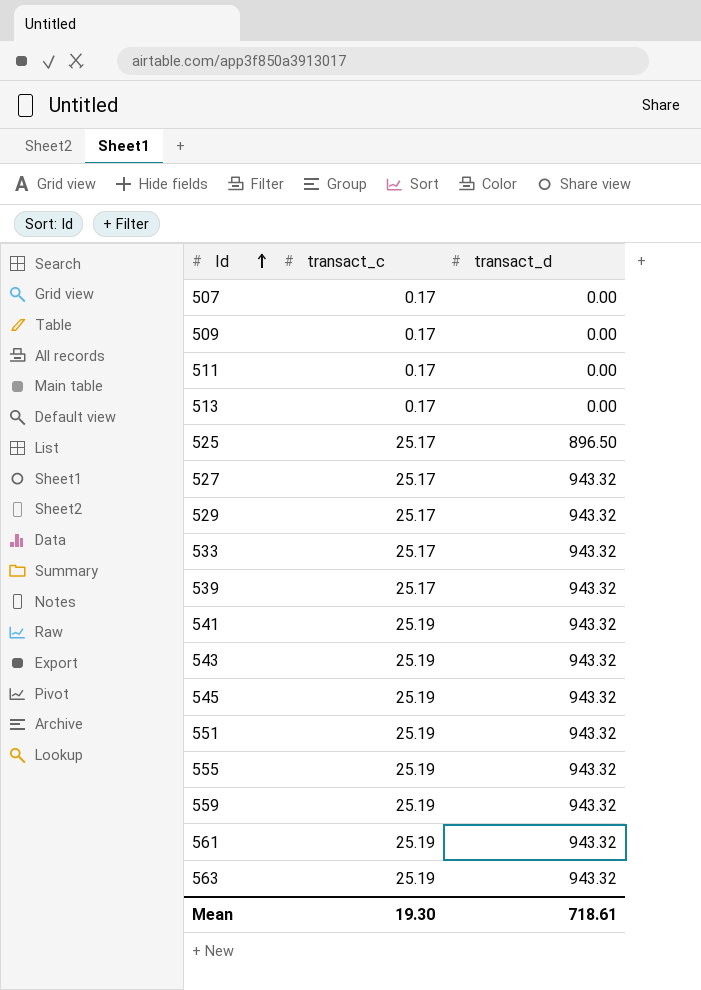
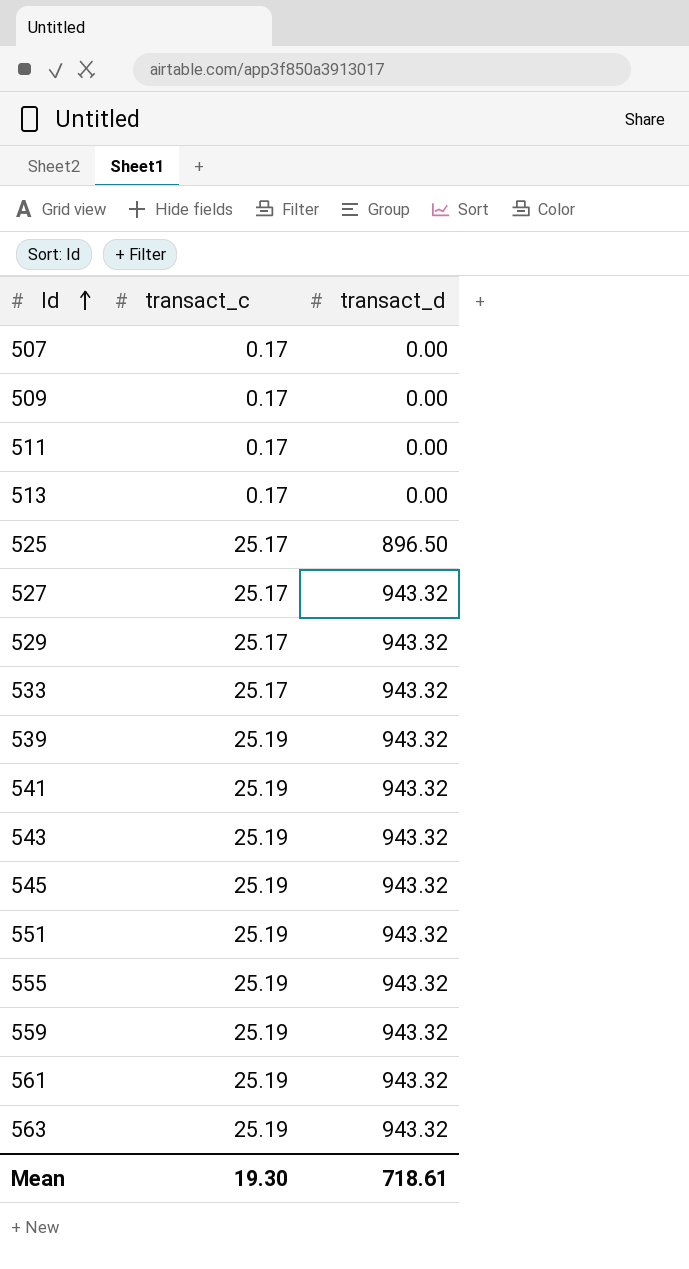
539 | transact_c: 25.17 -> 25.19

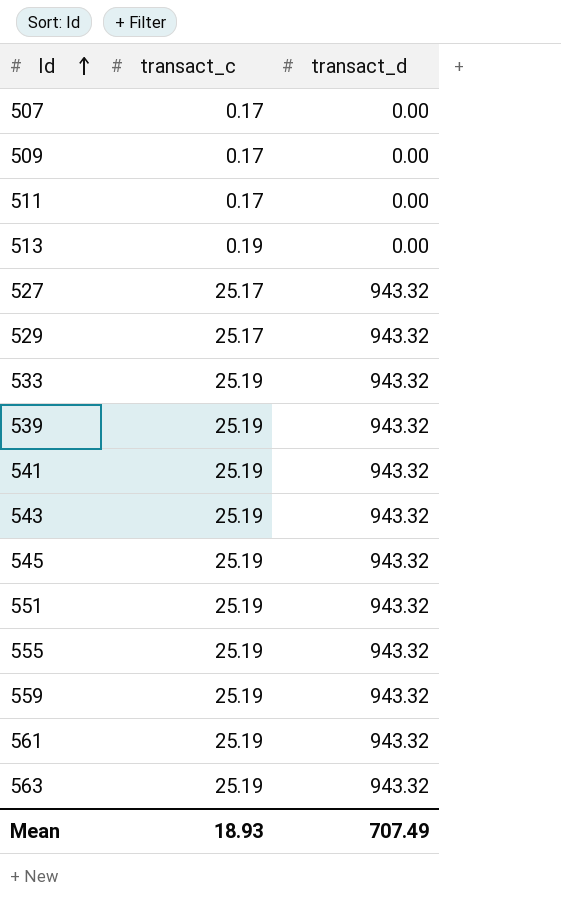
row 525: 25.17 | 896.50 -> none
513 | transact_c: 0.17 -> 0.19
533 | transact_c: 25.17 -> 25.19
Mean | transact_c: 19.30 -> 18.93
Mean | transact_d: 718.61 -> 707.49

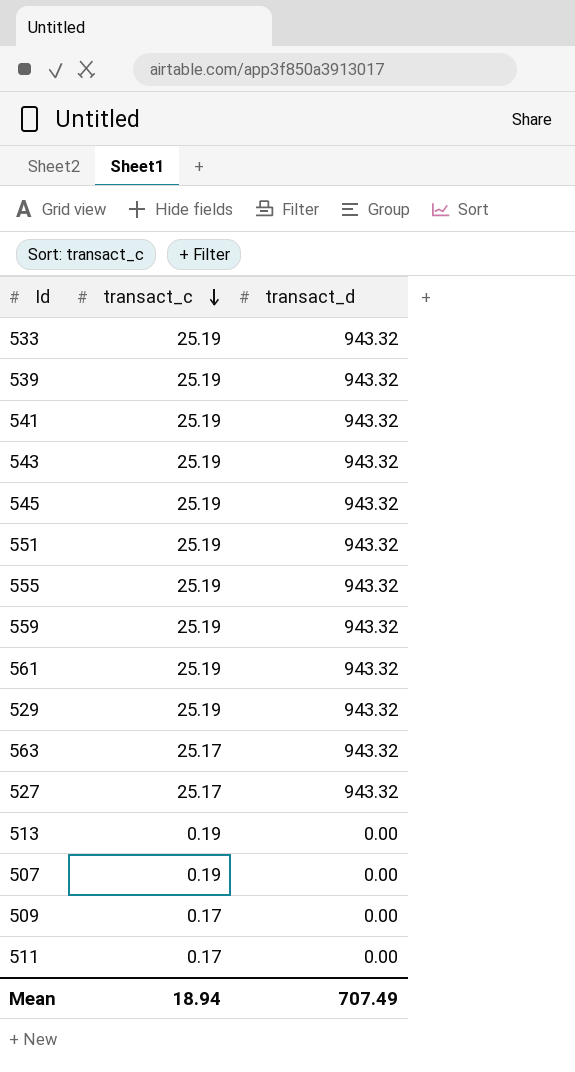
row order: Id ascending -> transact_c descending
529 | transact_c: 25.17 -> 25.19
563 | transact_c: 25.19 -> 25.17
507 | transact_c: 0.17 -> 0.19
Mean | transact_c: 18.93 -> 18.94

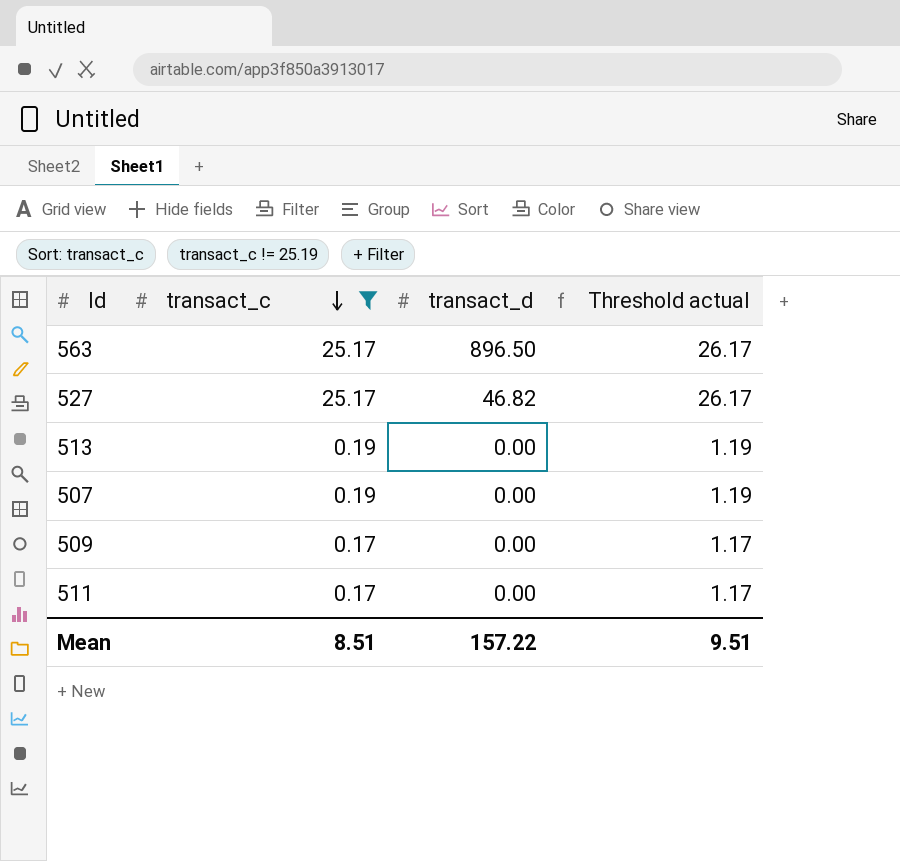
filter: none -> transact_c != 25.19
column Threshold actual | formula: none -> [transact_c] + 1
563 | transact_d: 943.32 -> 896.50
527 | transact_d: 943.32 -> 46.82
Mean | transact_c: 18.94 -> 8.51
Mean | transact_d: 707.49 -> 157.22

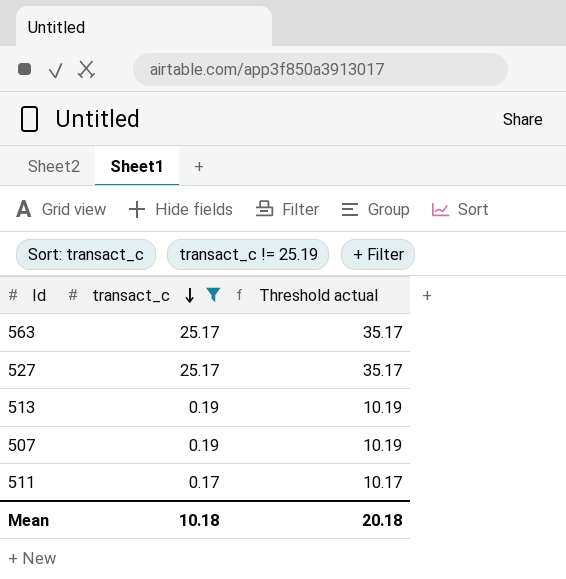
column transact_d | position: 3 -> none
column Threshold actual | formula: [transact_c] + 1 -> [transact_c] + 10
row 509: 0.17 | 0.00 | 1.17 -> none
Mean | transact_c: 8.51 -> 10.18
Mean | Threshold actual: 9.51 -> 20.18

